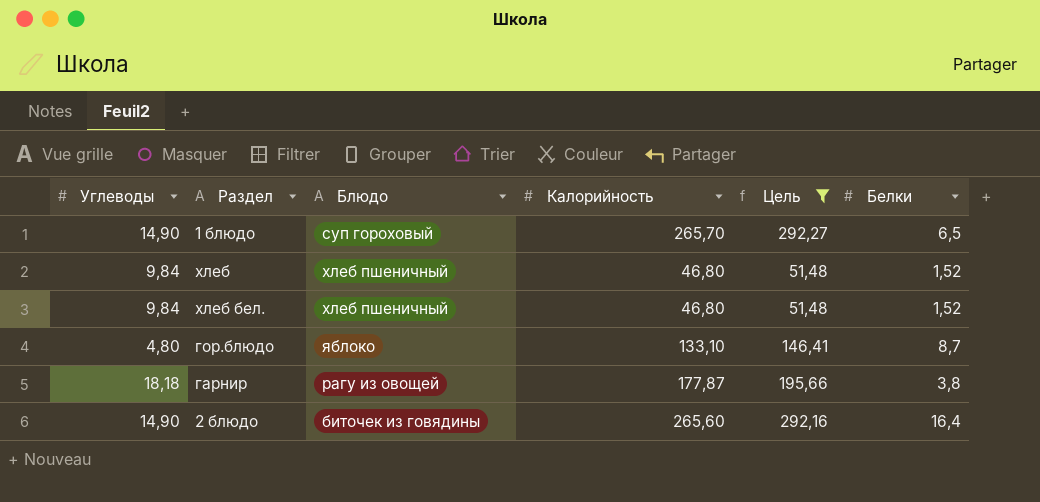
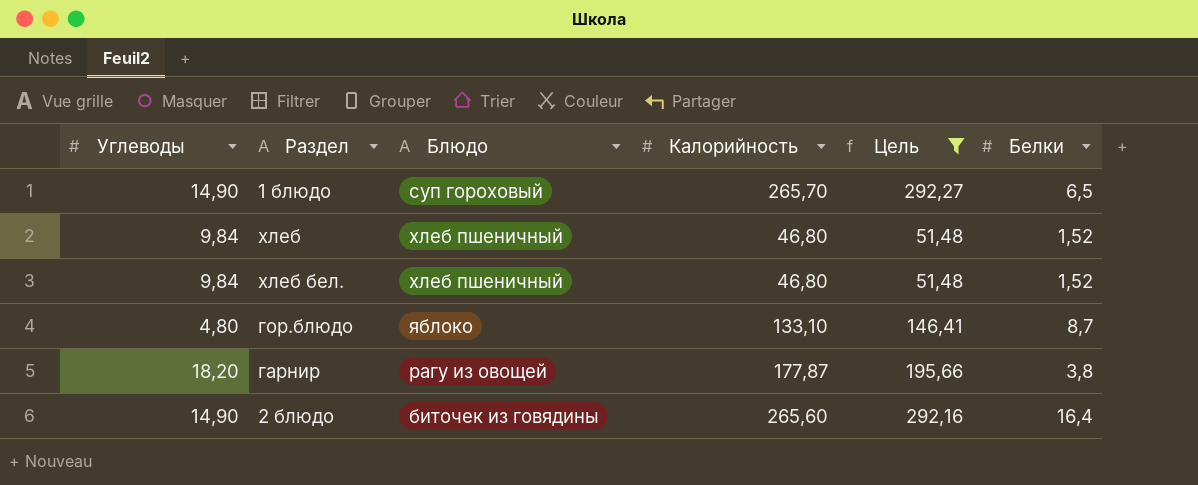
гарнир | Углеводы: 18,18 -> 18,20

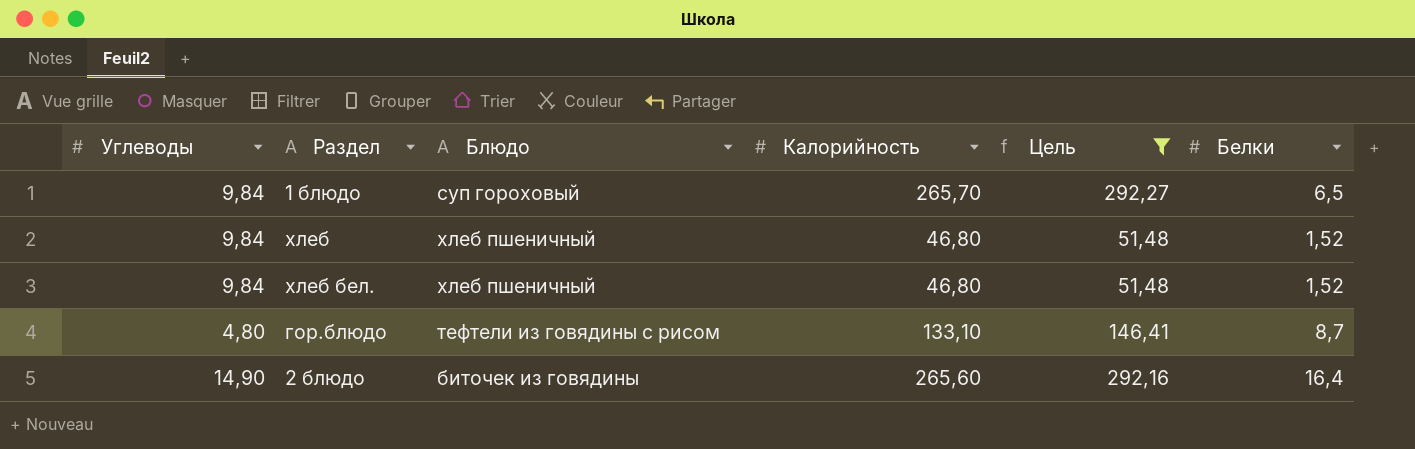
row гарнир: 18,20 | рагу из овощей | 177,87 | 195,66 | 3,8 -> none
1 блюдо | Углеводы: 14,90 -> 9,84
гор.блюдо | Блюдо: яблоко -> тефтели из говядины с рисом

